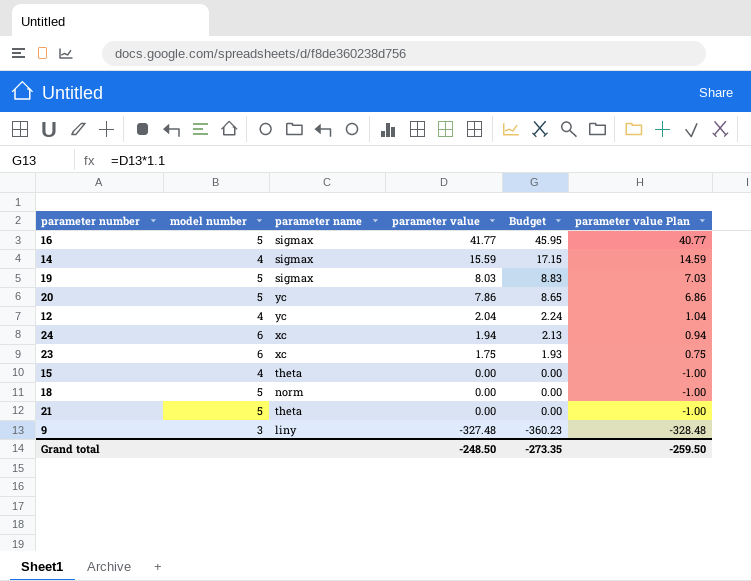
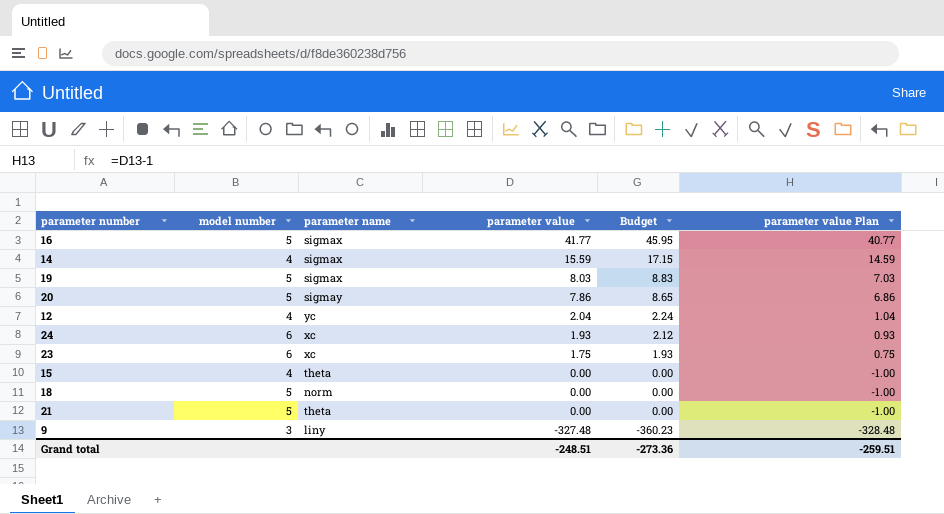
20 | parameter name: yc -> sigmay
24 | parameter value: 1.94 -> 1.93
24 | Budget: 2.13 -> 2.12
24 | parameter value Plan: 0.94 -> 0.93
Grand total | parameter value: -248.50 -> -248.51
Grand total | Budget: -273.35 -> -273.36
Grand total | parameter value Plan: -259.50 -> -259.51

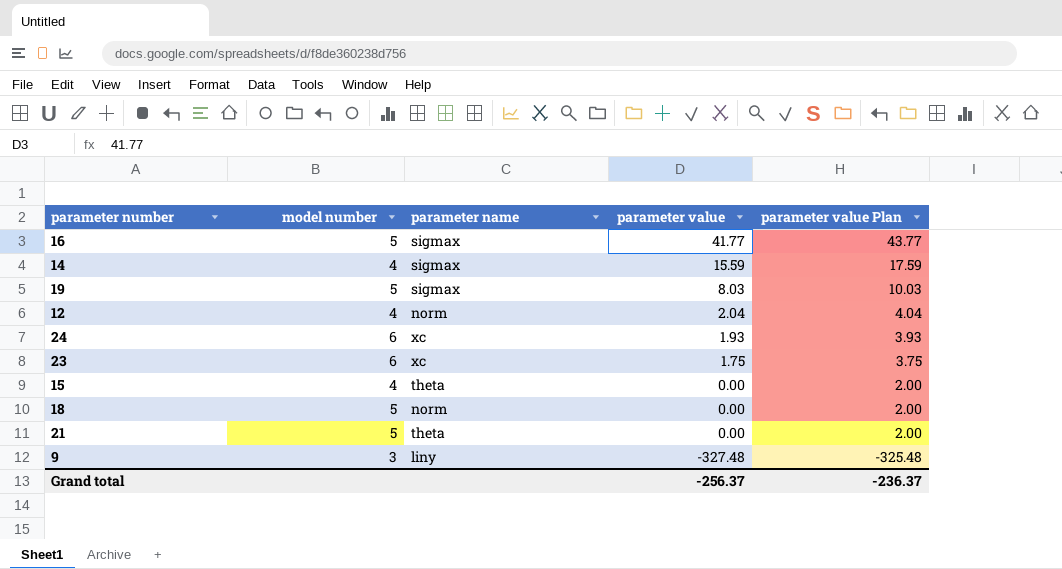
column Budget | formula: [parameter value] * 1.1 -> none
column parameter value Plan | formula: [parameter value] - 1 -> [parameter value] + 2
row 20: 5 | sigmay | 7.86 | 8.65 | 6.86 -> none
12 | parameter name: yc -> norm
Grand total | parameter value: -248.51 -> -256.37
Grand total | parameter value Plan: -259.51 -> -236.37

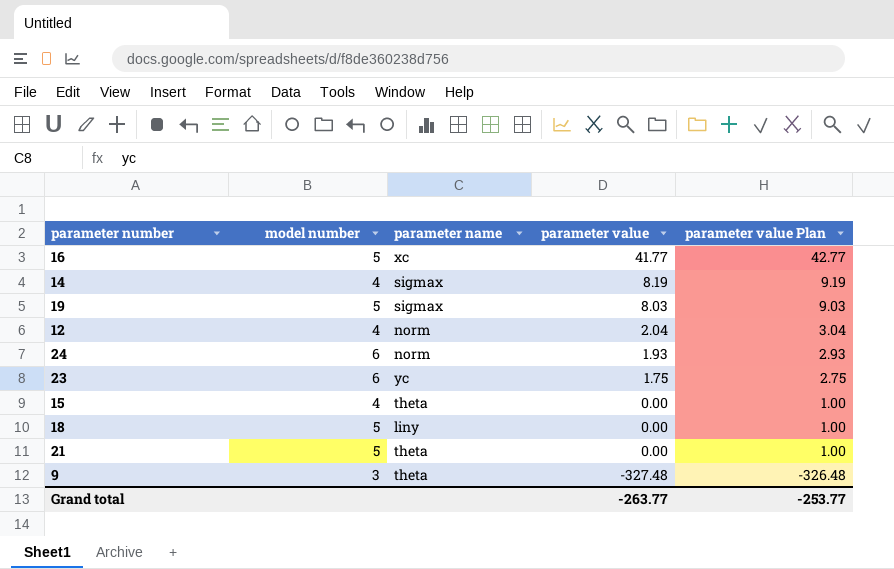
column parameter value Plan | formula: [parameter value] + 2 -> [parameter value] + 1
16 | parameter name: sigmax -> xc
14 | parameter value: 15.59 -> 8.19
24 | parameter name: xc -> norm
23 | parameter name: xc -> yc
18 | parameter name: norm -> liny
9 | parameter name: liny -> theta
Grand total | parameter value: -256.37 -> -263.77
Grand total | parameter value Plan: -236.37 -> -253.77

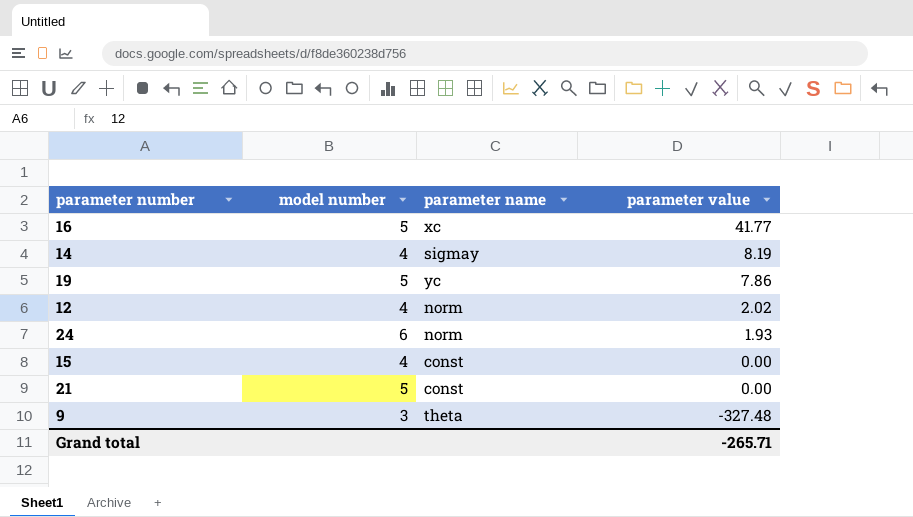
column parameter value Plan | formula: [parameter value] + 1 -> none
row 23: 6 | yc | 1.75 | 2.75 -> none
row 18: 5 | liny | 0.00 | 1.00 -> none
14 | parameter name: sigmax -> sigmay
19 | parameter name: sigmax -> yc
19 | parameter value: 8.03 -> 7.86
12 | parameter value: 2.04 -> 2.02
15 | parameter name: theta -> const
21 | parameter name: theta -> const
Grand total | parameter value: -263.77 -> -265.71

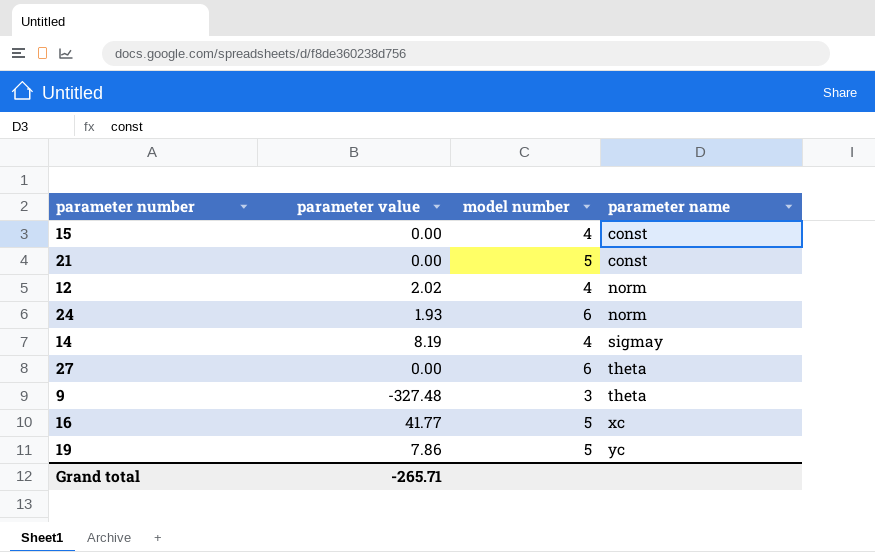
row order: parameter value descending -> parameter name ascending
column parameter value | position: 4 -> 2
row 27: none -> 0.00 | 6 | theta

